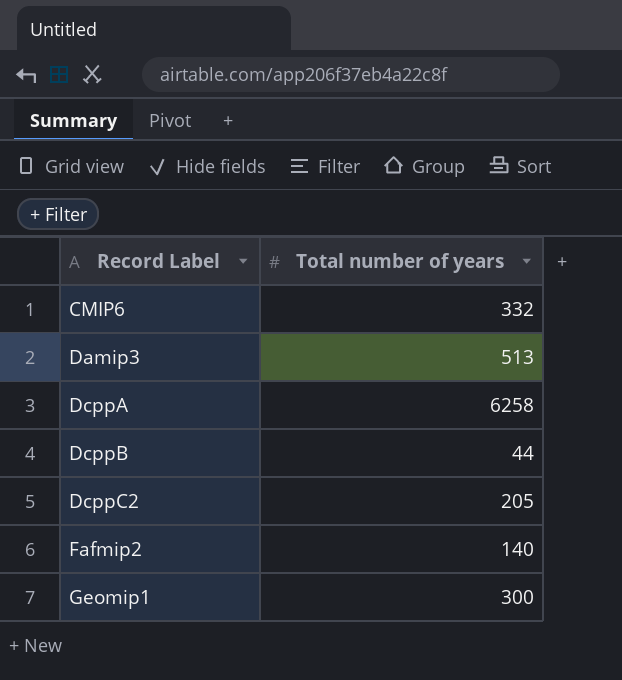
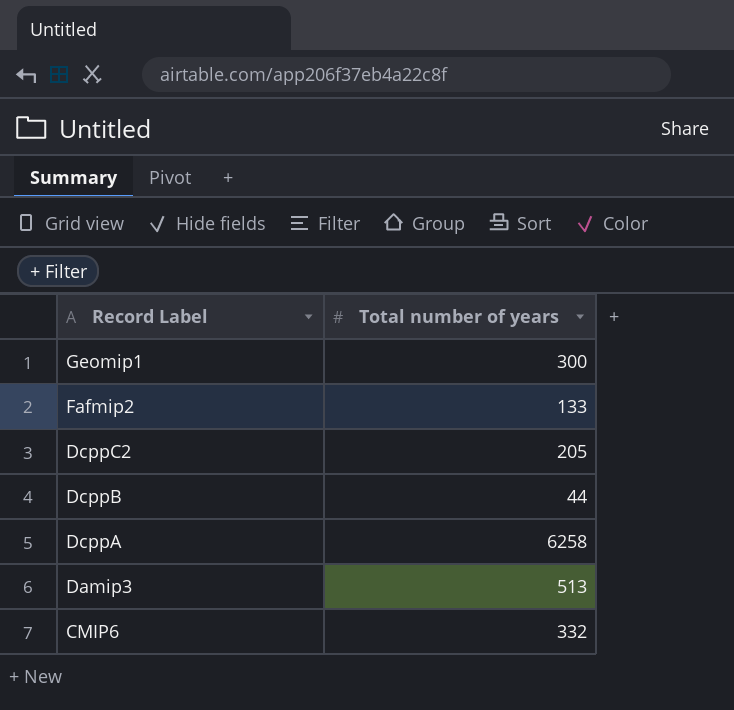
row order: Record Label ascending -> Record Label descending
Fafmip2 | Total number of years: 140 -> 133

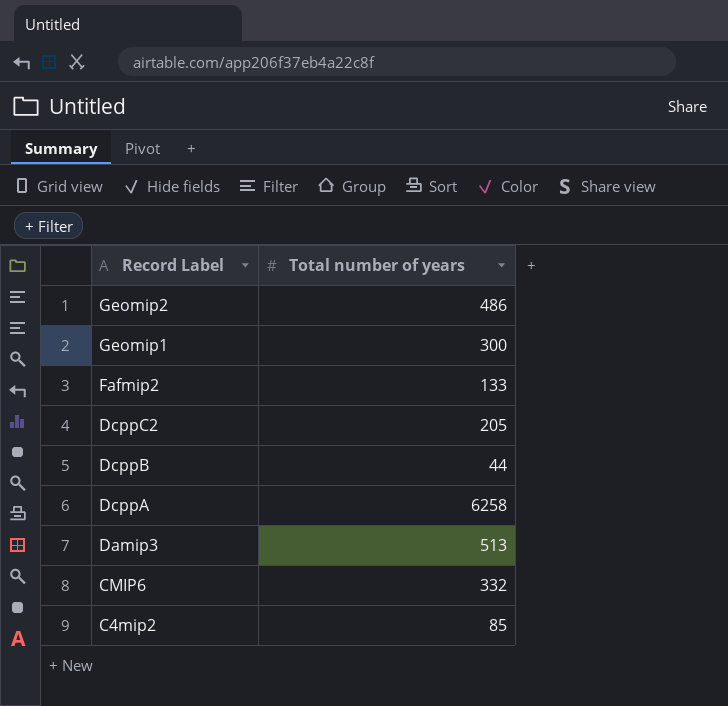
row Geomip2: none -> 486
row C4mip2: none -> 85

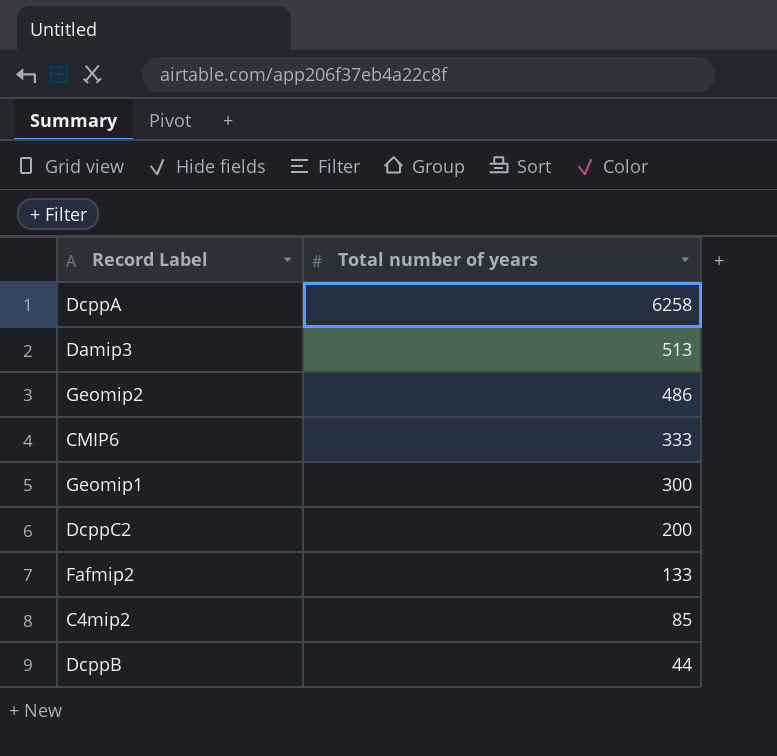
row order: Record Label descending -> Total number of years descending
CMIP6 | Total number of years: 332 -> 333
DcppC2 | Total number of years: 205 -> 200

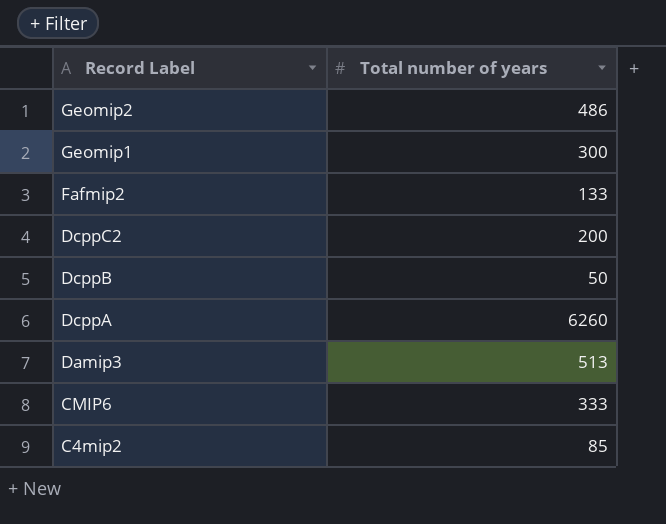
row order: Total number of years descending -> Record Label descending
DcppB | Total number of years: 44 -> 50
DcppA | Total number of years: 6258 -> 6260

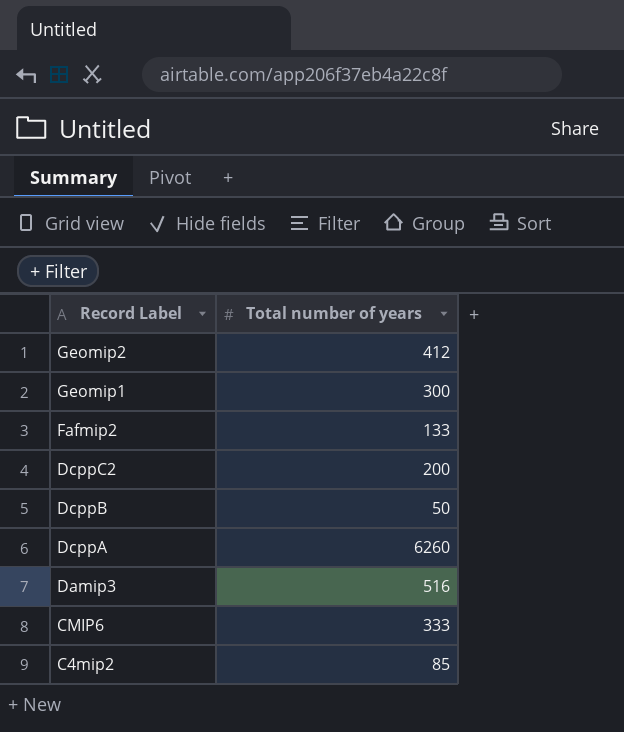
Geomip2 | Total number of years: 486 -> 412
Damip3 | Total number of years: 513 -> 516

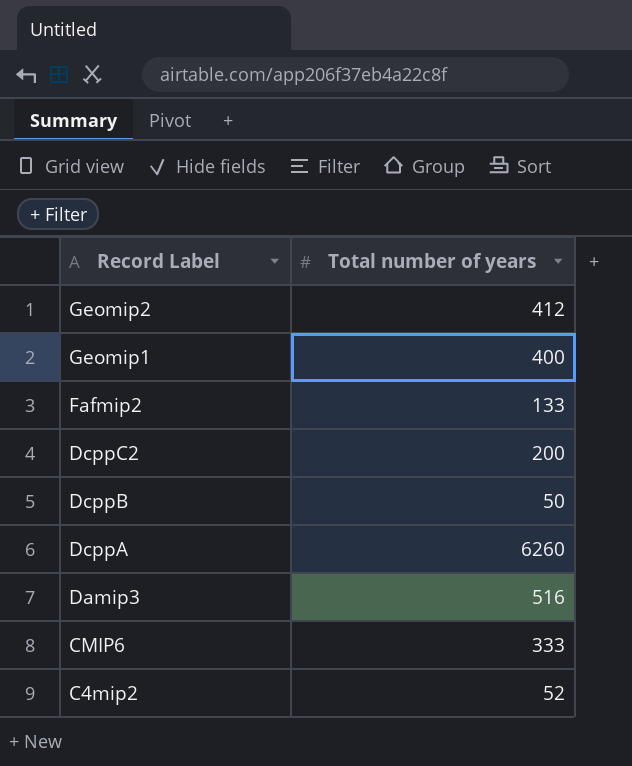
Geomip1 | Total number of years: 300 -> 400
C4mip2 | Total number of years: 85 -> 52

